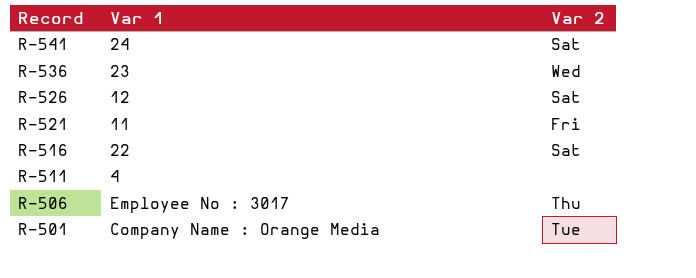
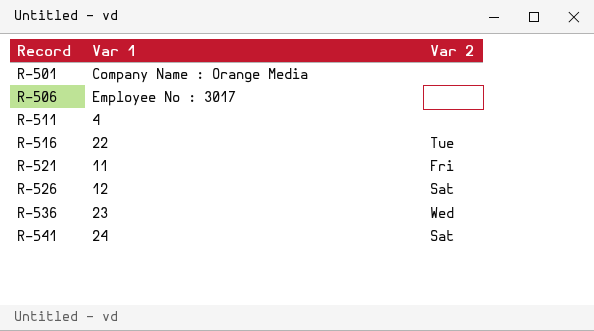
row order: Record descending -> Record ascending
R-501 | Var 2: Tue -> none
R-506 | Var 2: Thu -> none
R-516 | Var 2: Sat -> Tue

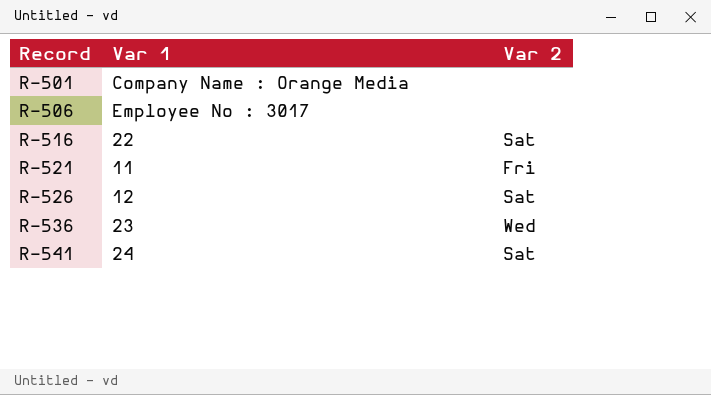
row R-511: 4 | none -> none
R-516 | Var 2: Tue -> Sat

